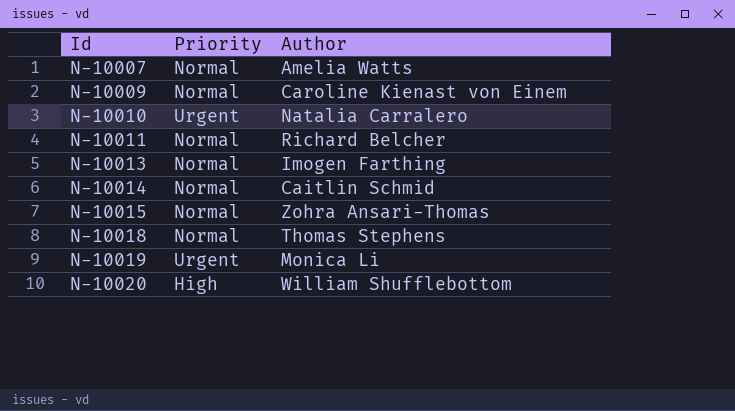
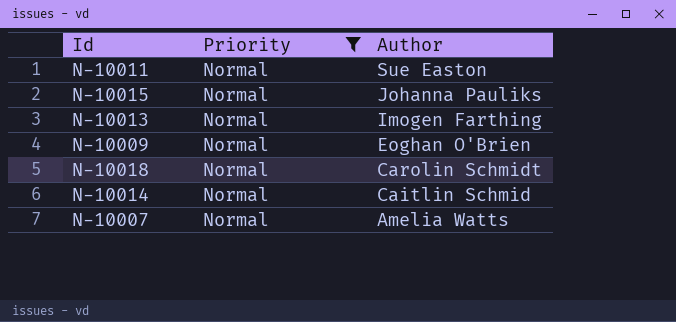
filter: none -> Priority = Normal
row order: Id ascending -> Author descending
N-10011 | Author: Richard Belcher -> Sue Easton
N-10015 | Author: Zohra Ansari-Thomas -> Johanna Pauliks
N-10009 | Author: Caroline Kienast von Einem -> Eoghan O'Brien
N-10018 | Author: Thomas Stephens -> Carolin Schmidt

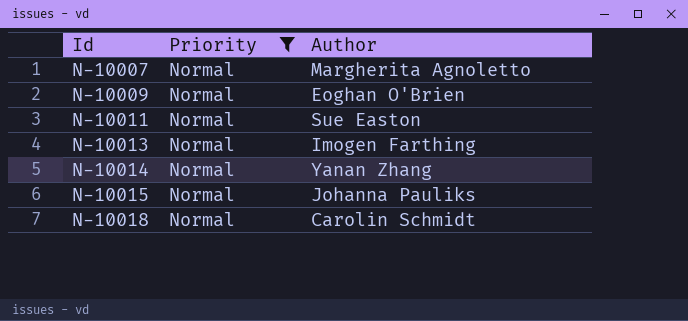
row order: Author descending -> Id ascending
N-10007 | Author: Amelia Watts -> Margherita Agnoletto
N-10014 | Author: Caitlin Schmid -> Yanan Zhang

